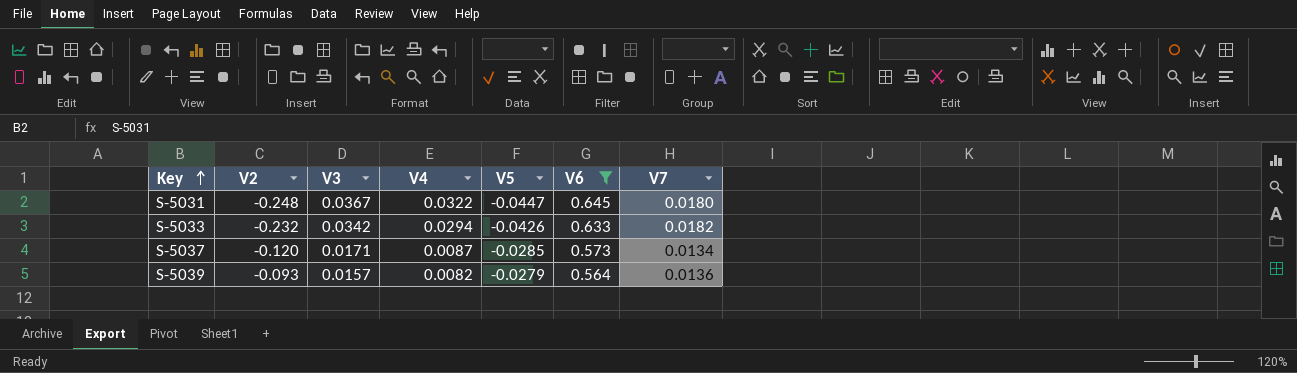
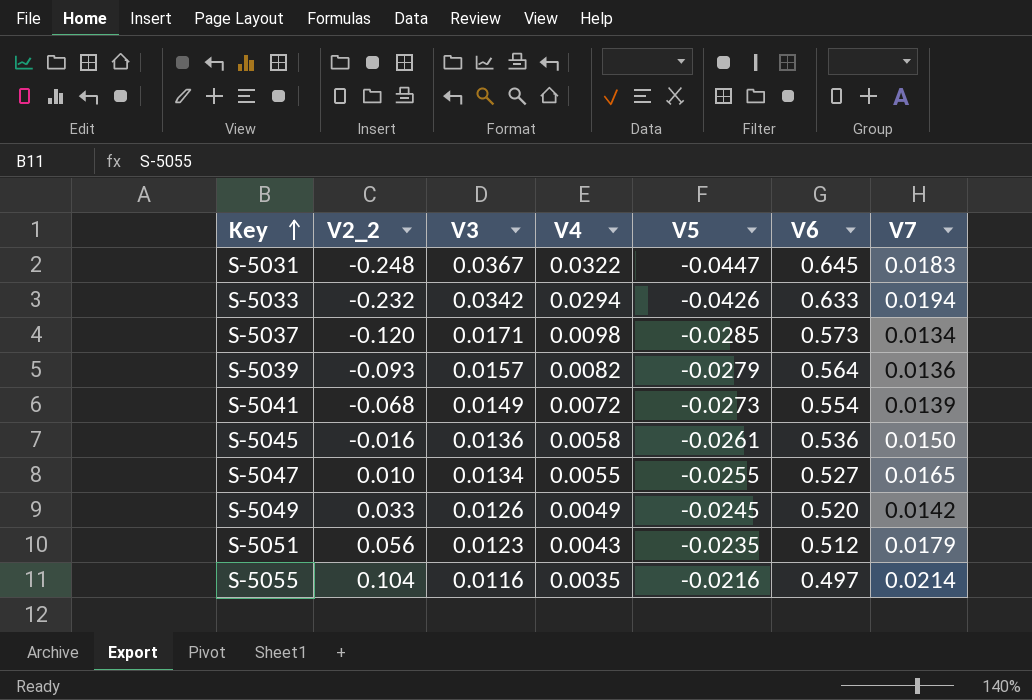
filter: V6 >= 0.564 -> none
column name: V2 -> V2_2
S-5031 | V7: 0.0180 -> 0.0183
S-5033 | V7: 0.0182 -> 0.0194
S-5037 | V4: 0.0087 -> 0.0098

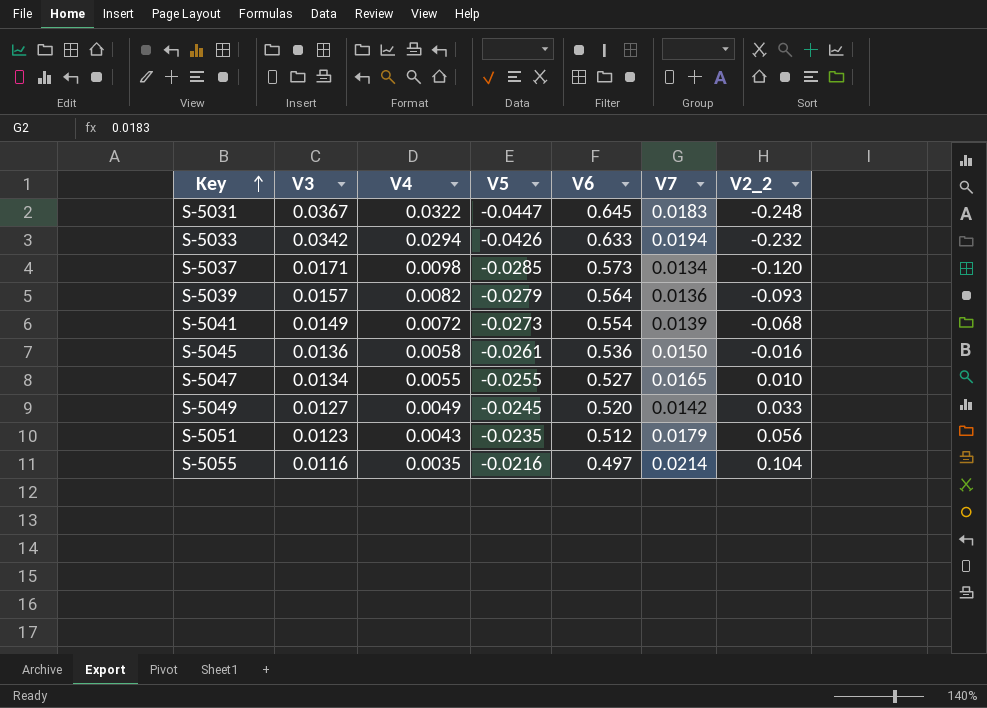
column V2_2 | position: 2 -> 7
S-5049 | V3: 0.0126 -> 0.0127

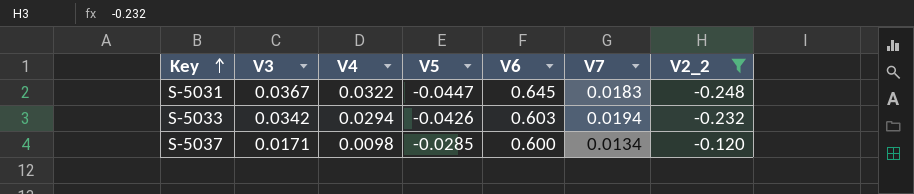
filter: none -> V2_2 <= -0.120
S-5033 | V6: 0.633 -> 0.603
S-5037 | V6: 0.573 -> 0.600

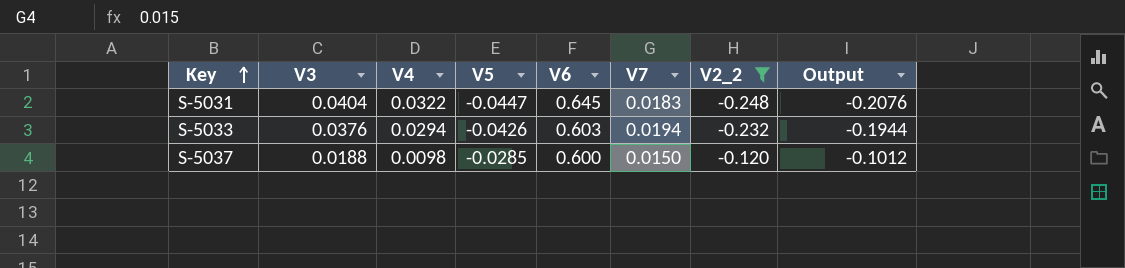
column Output | formula: none -> [V3] + [V2_2]
S-5031 | V3: 0.0367 -> 0.0404
S-5033 | V3: 0.0342 -> 0.0376
S-5037 | V3: 0.0171 -> 0.0188
S-5037 | V7: 0.0134 -> 0.0150

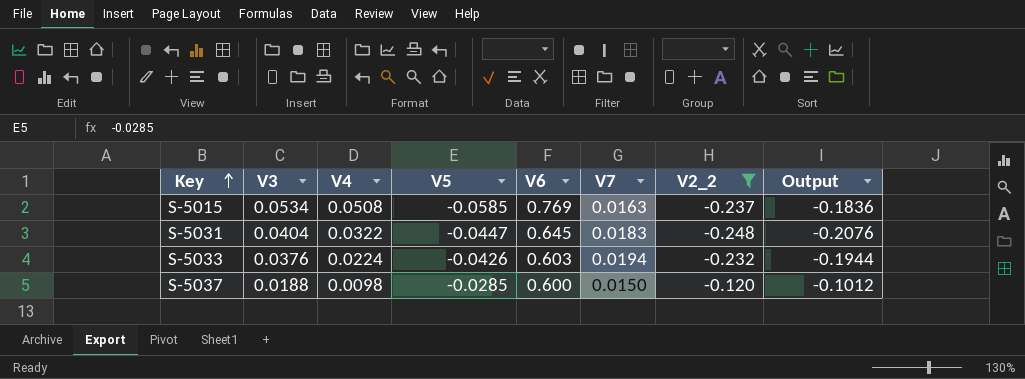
row S-5015: none -> 0.0534 | 0.0508 | -0.0585 | 0.769 | 0.0163 | -0.237 | -0.1836
S-5033 | V4: 0.0294 -> 0.0224

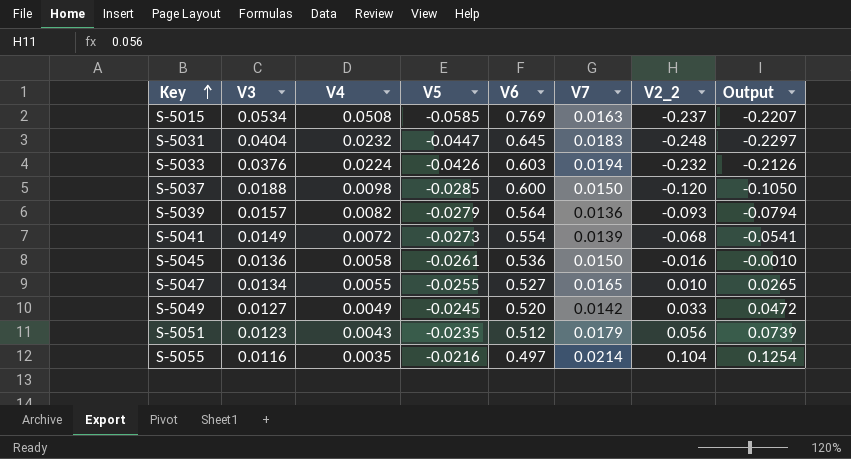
filter: V2_2 <= -0.120 -> none
column Output | formula: [V3] + [V2_2] -> [V7] + [V2_2]
S-5031 | V4: 0.0322 -> 0.0232

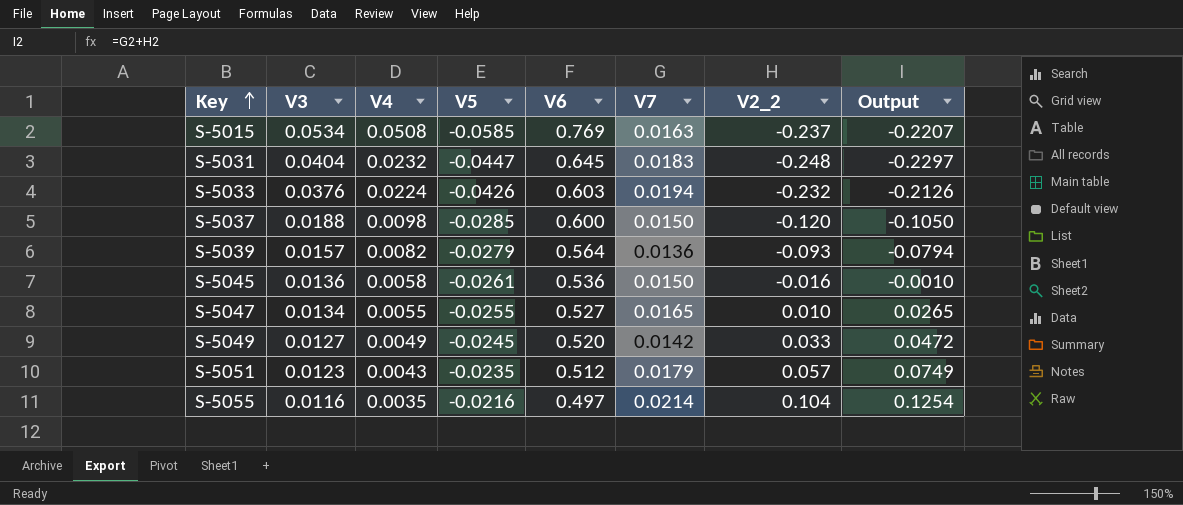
row S-5041: 0.0149 | 0.0072 | -0.0273 | 0.554 | 0.0139 | -0.068 | -0.0541 -> none
S-5051 | V2_2: 0.056 -> 0.057
S-5051 | Output: 0.0739 -> 0.0749

